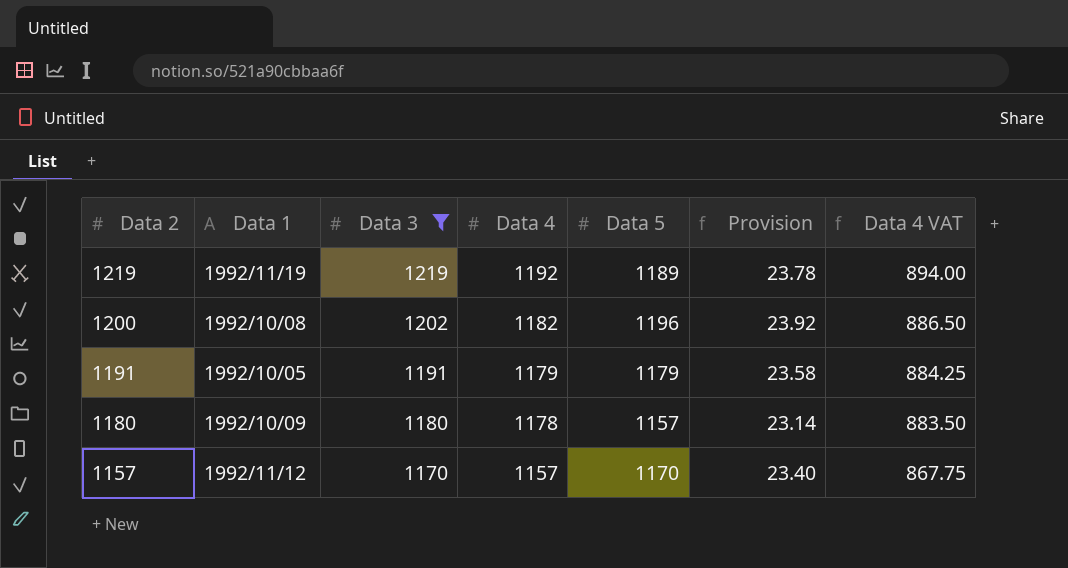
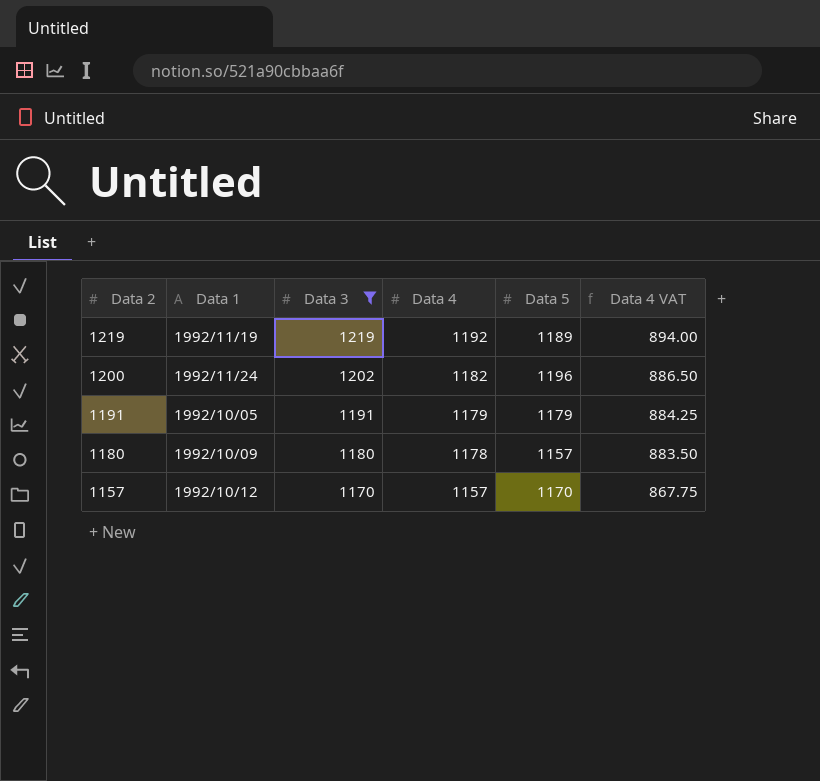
column Provision | formula: [Data 5] * 0.02 -> none
1200 | Data 1: 1992/10/08 -> 1992/11/24
1157 | Data 1: 1992/11/12 -> 1992/10/12

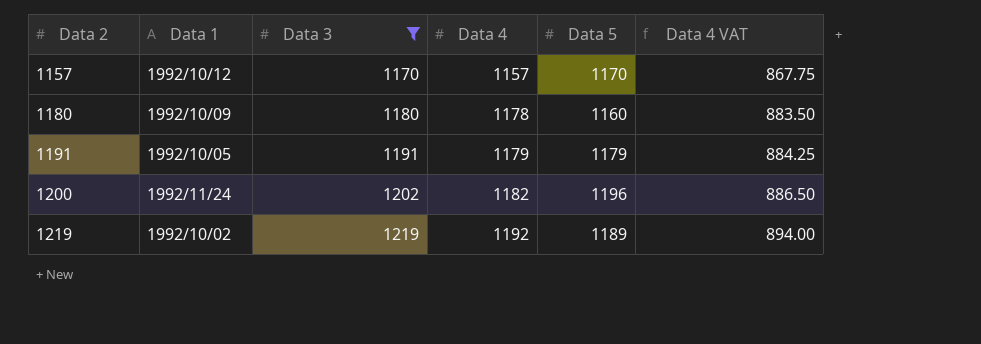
row order: Data 2 descending -> Data 2 ascending
1180 | Data 5: 1157 -> 1160
1219 | Data 1: 1992/11/19 -> 1992/10/02

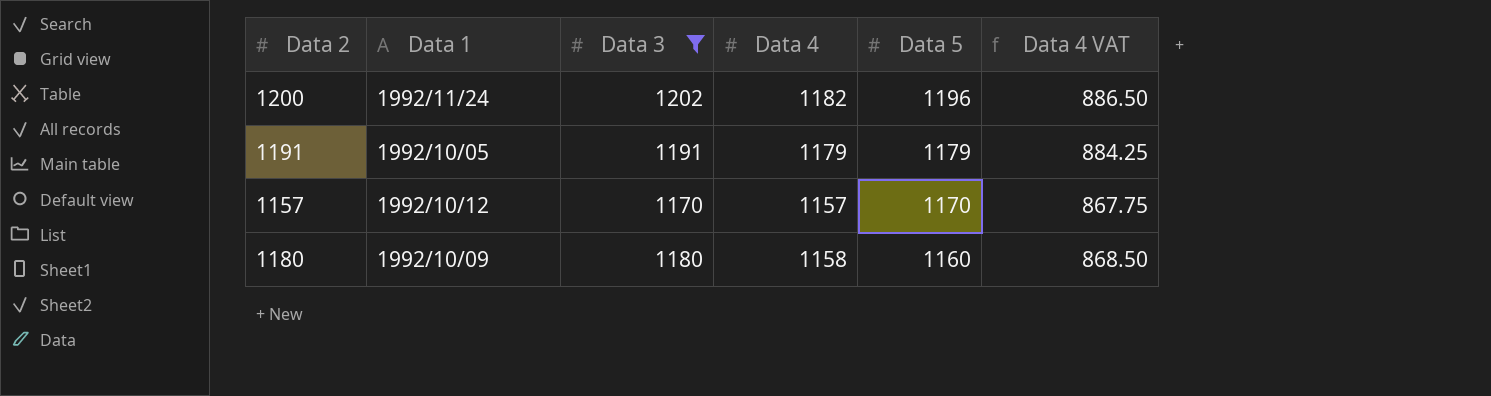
row order: Data 2 ascending -> Data 5 descending
row 1219: 1992/10/02 | 1219 | 1192 | 1189 | 894.00 -> none
1180 | Data 4: 1178 -> 1158
1180 | Data 4 VAT: 883.50 -> 868.50

